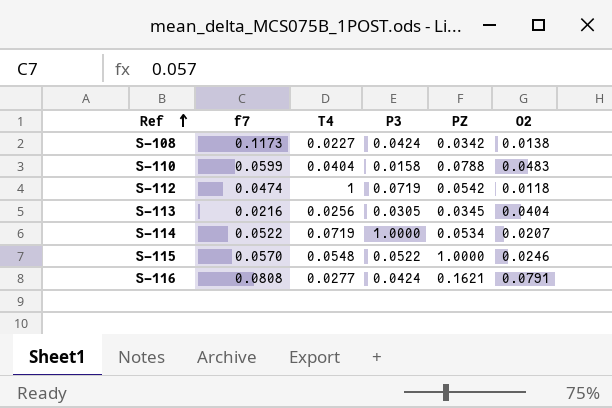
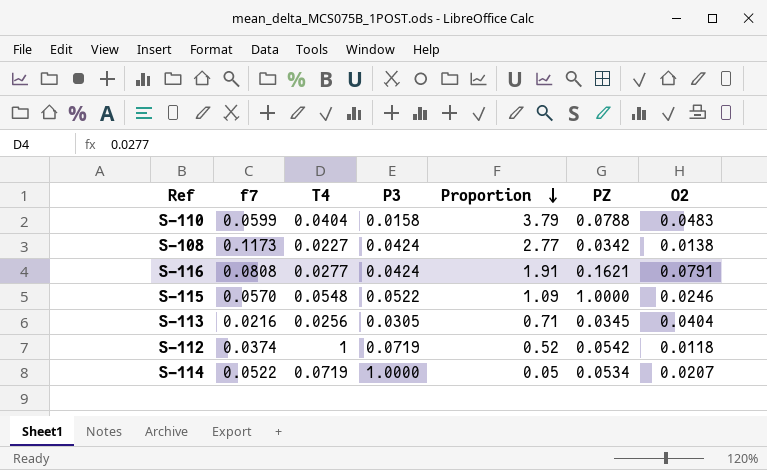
row order: Ref ascending -> Proportion descending
column Proportion | formula: none -> [f7] / [P3]
S-112 | f7: 0.0474 -> 0.0374

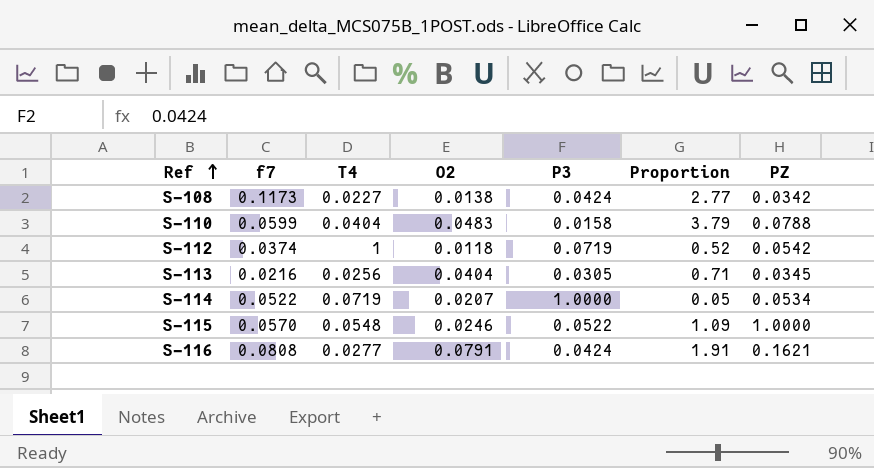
row order: Proportion descending -> Ref ascending
column O2 | position: 7 -> 4

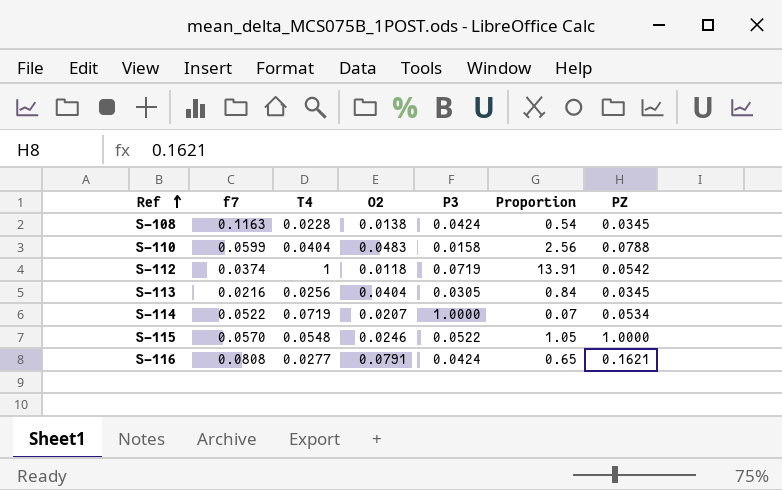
column Proportion | formula: [f7] / [P3] -> [T4] / [P3]
S-108 | f7: 0.1173 -> 0.1163
S-108 | T4: 0.0227 -> 0.0228
S-108 | PZ: 0.0342 -> 0.0345

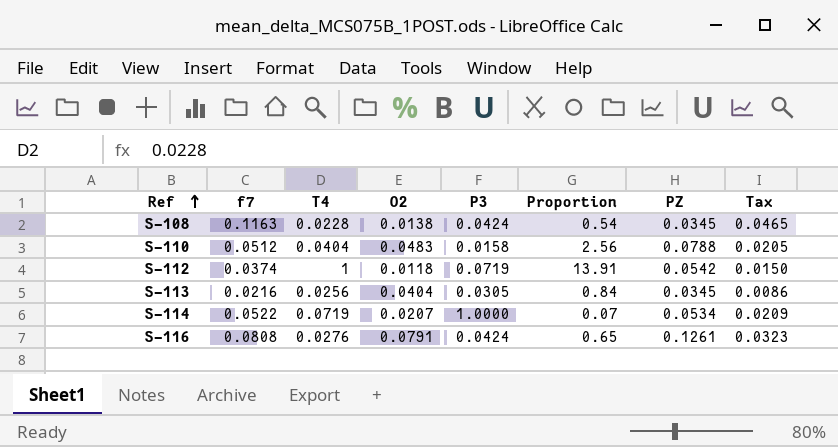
column Tax | formula: none -> [f7] * 0.4
row S-115: 0.0570 | 0.0548 | 0.0246 | 0.0522 | 1.05 | 1.0000 -> none
S-110 | f7: 0.0599 -> 0.0512
S-116 | T4: 0.0277 -> 0.0276
S-116 | PZ: 0.1621 -> 0.1261

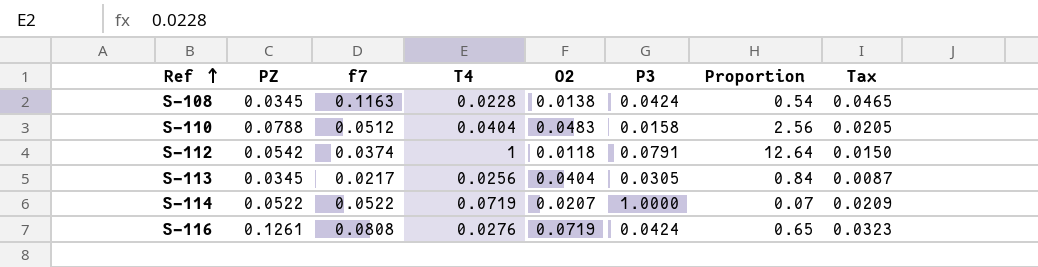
column PZ | position: 7 -> 2
S-112 | P3: 0.0719 -> 0.0791
S-112 | Proportion: 13.91 -> 12.64
S-113 | f7: 0.0216 -> 0.0217
S-113 | Tax: 0.0086 -> 0.0087
S-114 | PZ: 0.0534 -> 0.0522
S-116 | O2: 0.0791 -> 0.0719

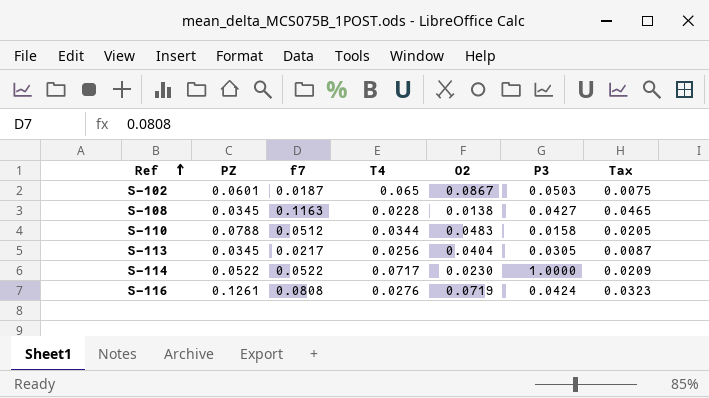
column Proportion | formula: [T4] / [P3] -> none
row S-112: 0.0542 | 0.0374 | 1 | 0.0118 | 0.0791 | 12.64 | 0.0150 -> none
row S-102: none -> 0.0601 | 0.0187 | 0.065 | 0.0867 | 0.0503 | 0.0075
S-108 | P3: 0.0424 -> 0.0427
S-110 | T4: 0.0404 -> 0.0344
S-114 | T4: 0.0719 -> 0.0717
S-114 | O2: 0.0207 -> 0.0230

